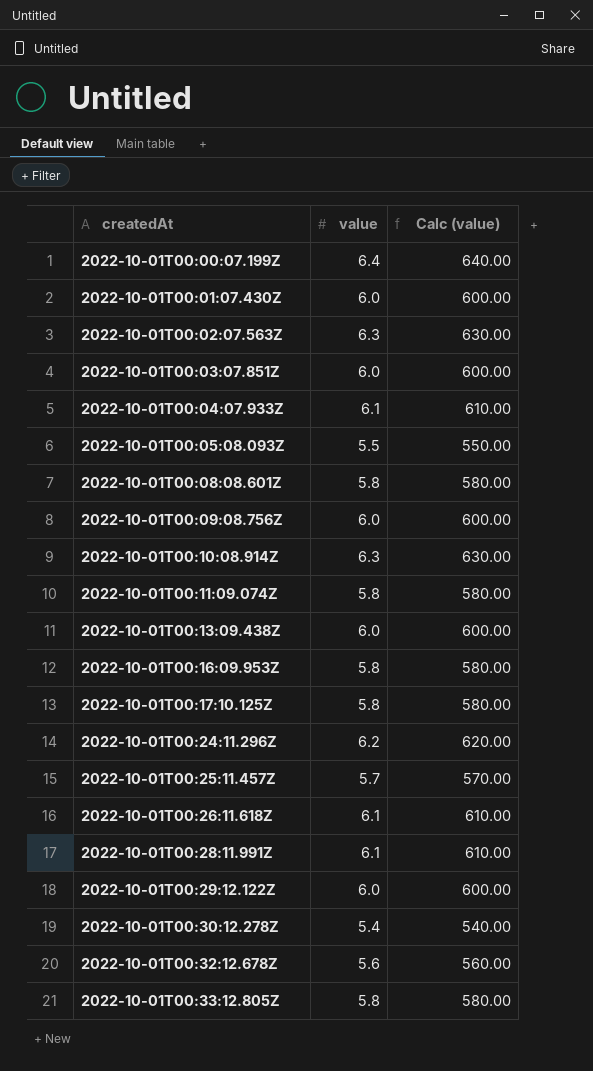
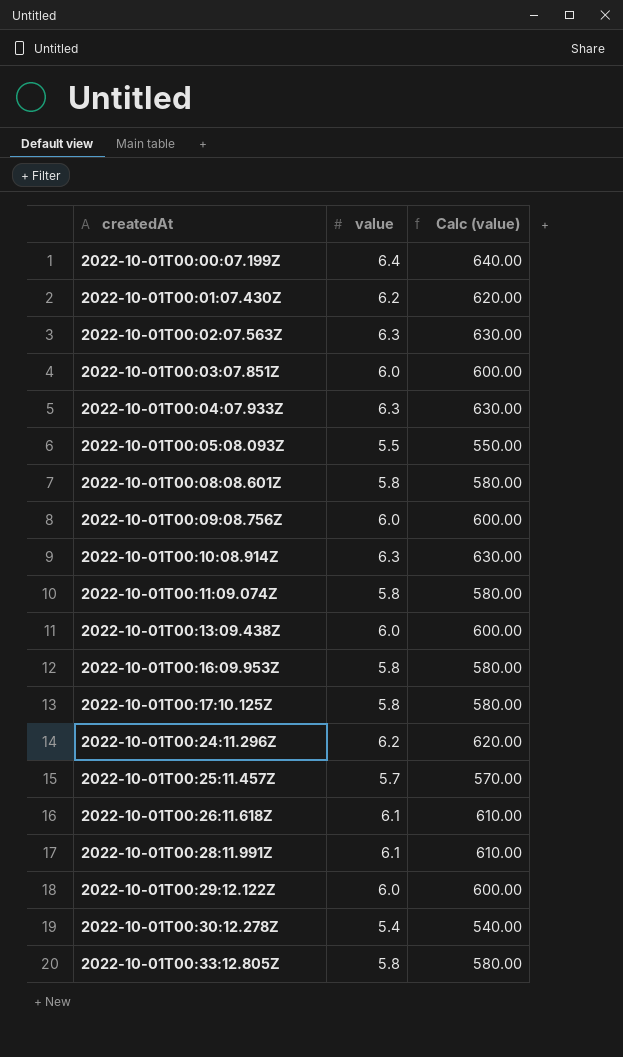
row 2022-10-01T00:32:12.678Z: 5.6 | 560.00 -> none
2022-10-01T00:01:07.430Z | value: 6.0 -> 6.2
2022-10-01T00:01:07.430Z | Calc (value): 600.00 -> 620.00
2022-10-01T00:04:07.933Z | value: 6.1 -> 6.3
2022-10-01T00:04:07.933Z | Calc (value): 610.00 -> 630.00

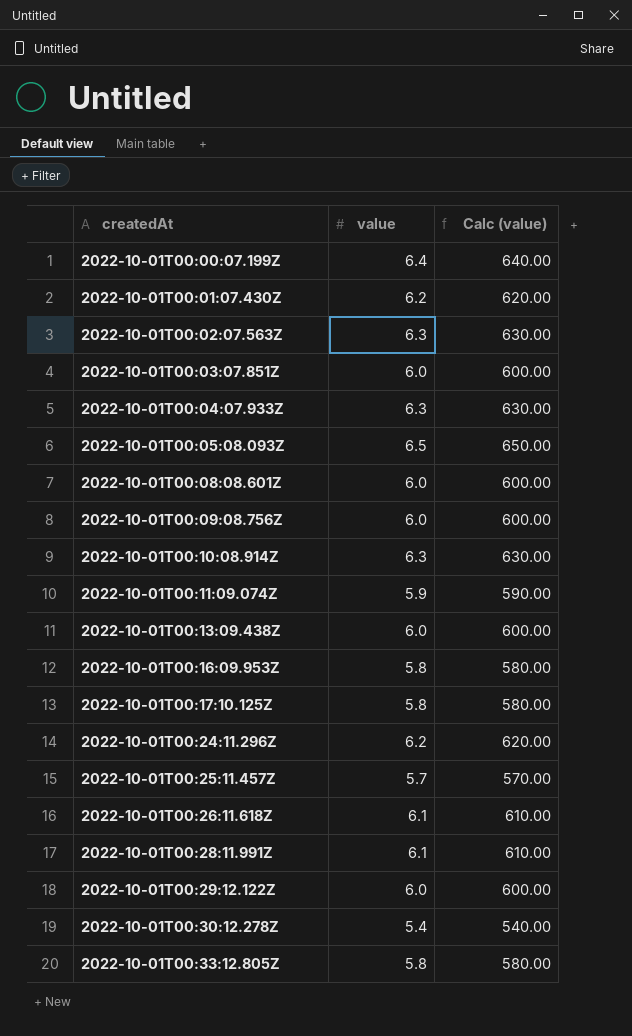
2022-10-01T00:05:08.093Z | value: 5.5 -> 6.5
2022-10-01T00:05:08.093Z | Calc (value): 550.00 -> 650.00
2022-10-01T00:08:08.601Z | value: 5.8 -> 6.0
2022-10-01T00:08:08.601Z | Calc (value): 580.00 -> 600.00
2022-10-01T00:11:09.074Z | value: 5.8 -> 5.9
2022-10-01T00:11:09.074Z | Calc (value): 580.00 -> 590.00

